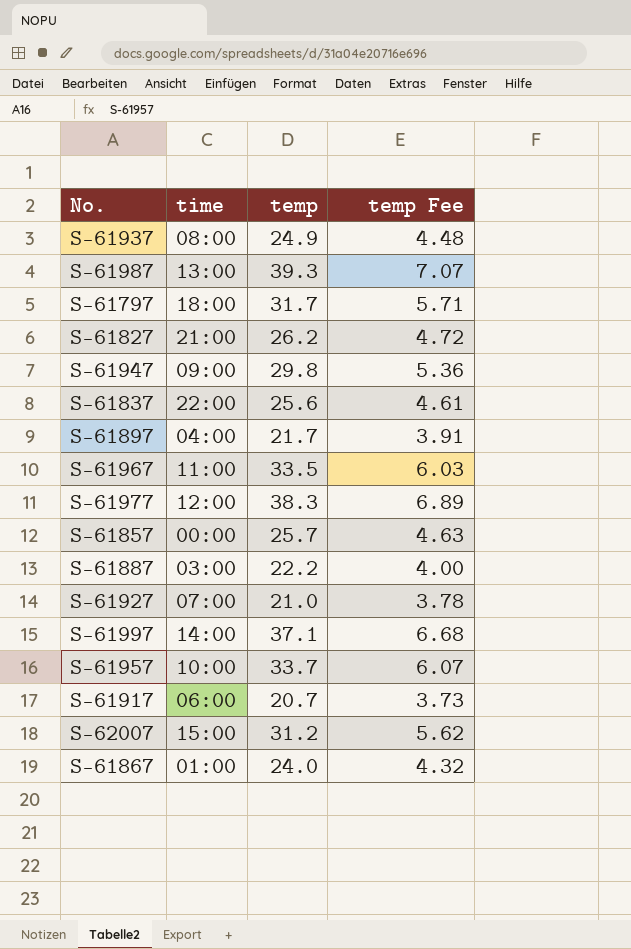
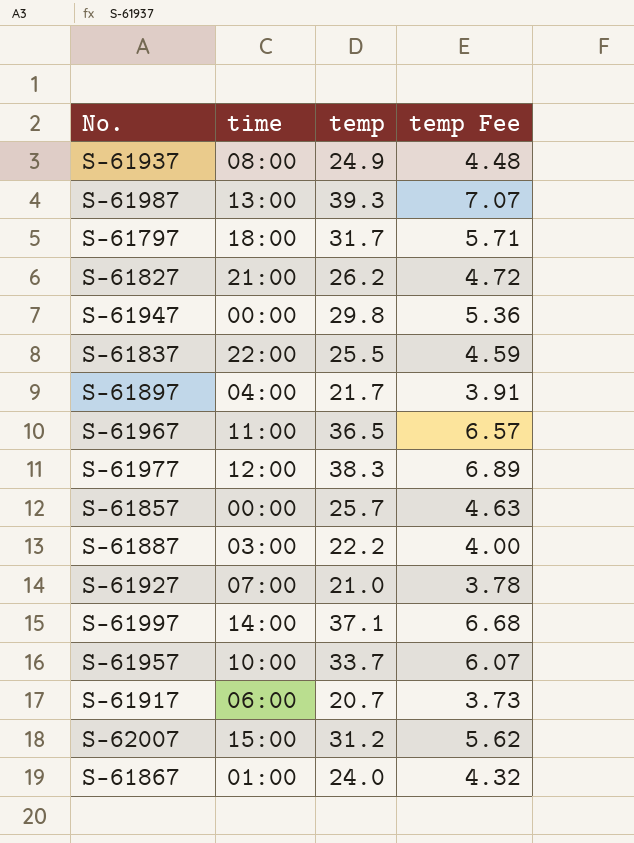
S-61947 | time: 09:00 -> 00:00
S-61837 | temp: 25.6 -> 25.5
S-61837 | temp Fee: 4.61 -> 4.59
S-61967 | temp: 33.5 -> 36.5
S-61967 | temp Fee: 6.03 -> 6.57

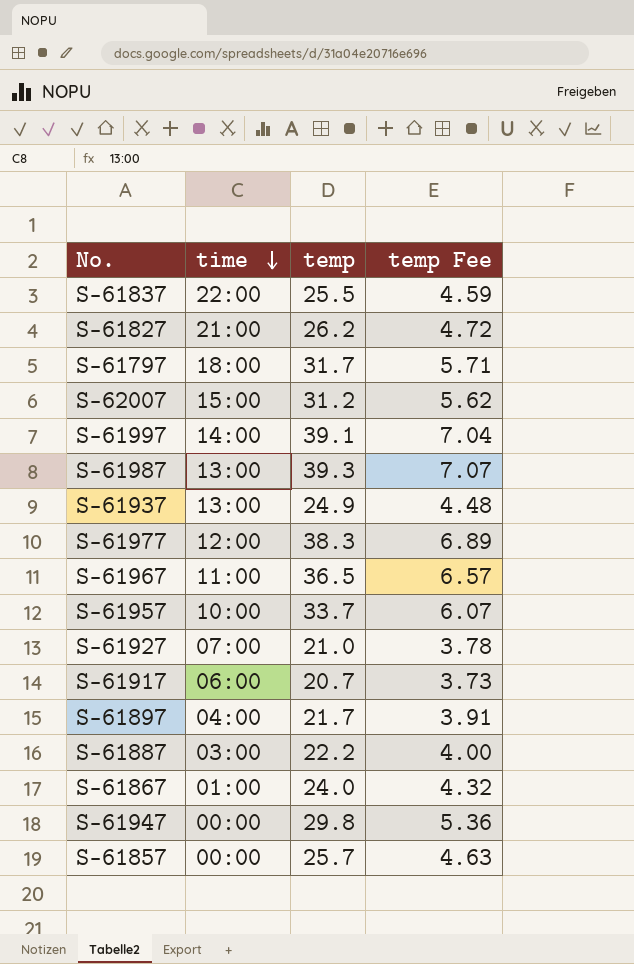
row order: none -> time descending
S-61997 | temp: 37.1 -> 39.1
S-61997 | temp Fee: 6.68 -> 7.04
S-61937 | time: 08:00 -> 13:00

